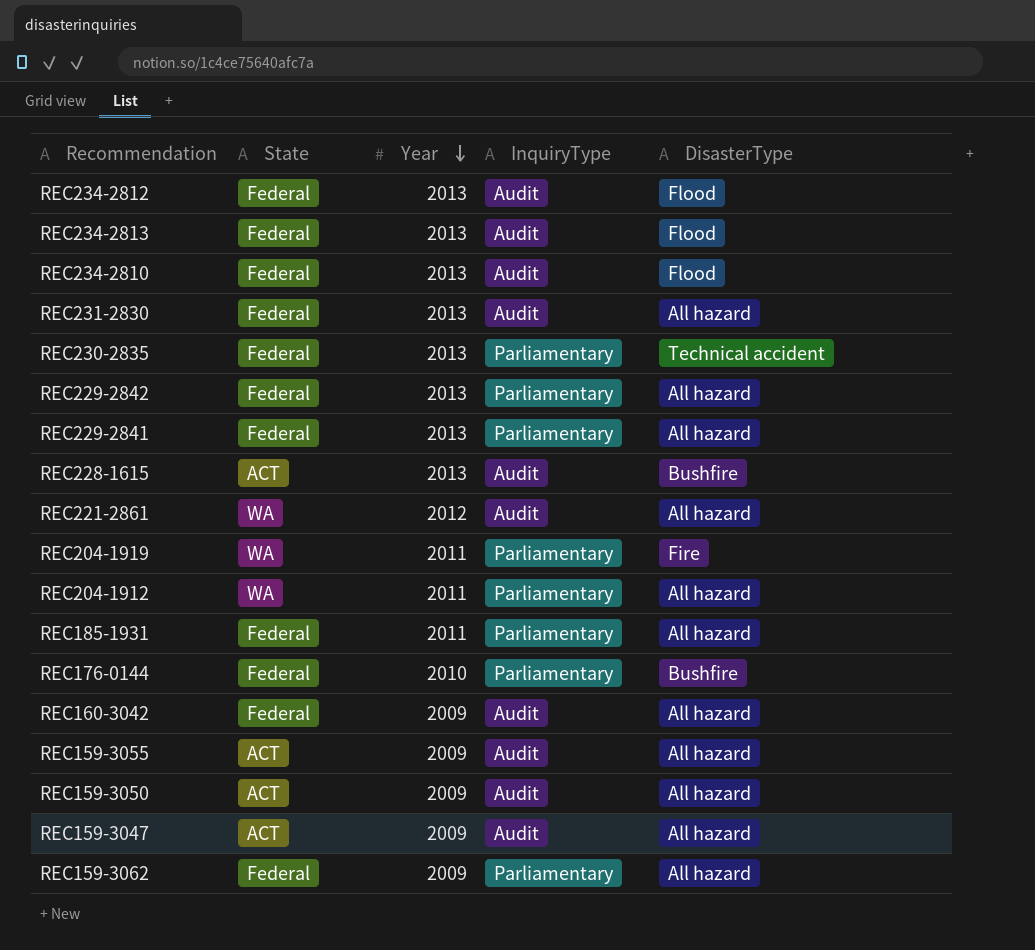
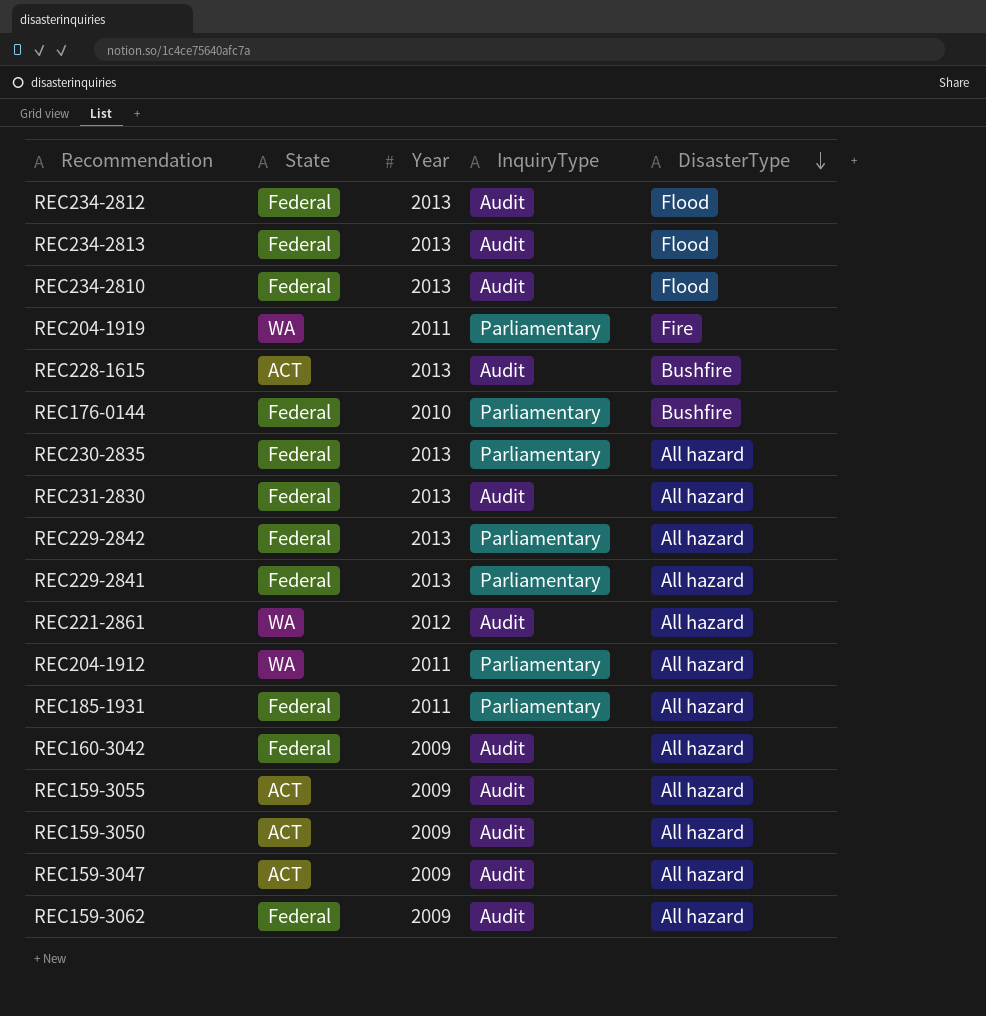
row order: Year descending -> DisasterType descending
REC230-2835 | DisasterType: Technical accident -> All hazard
REC159-3062 | InquiryType: Parliamentary -> Audit

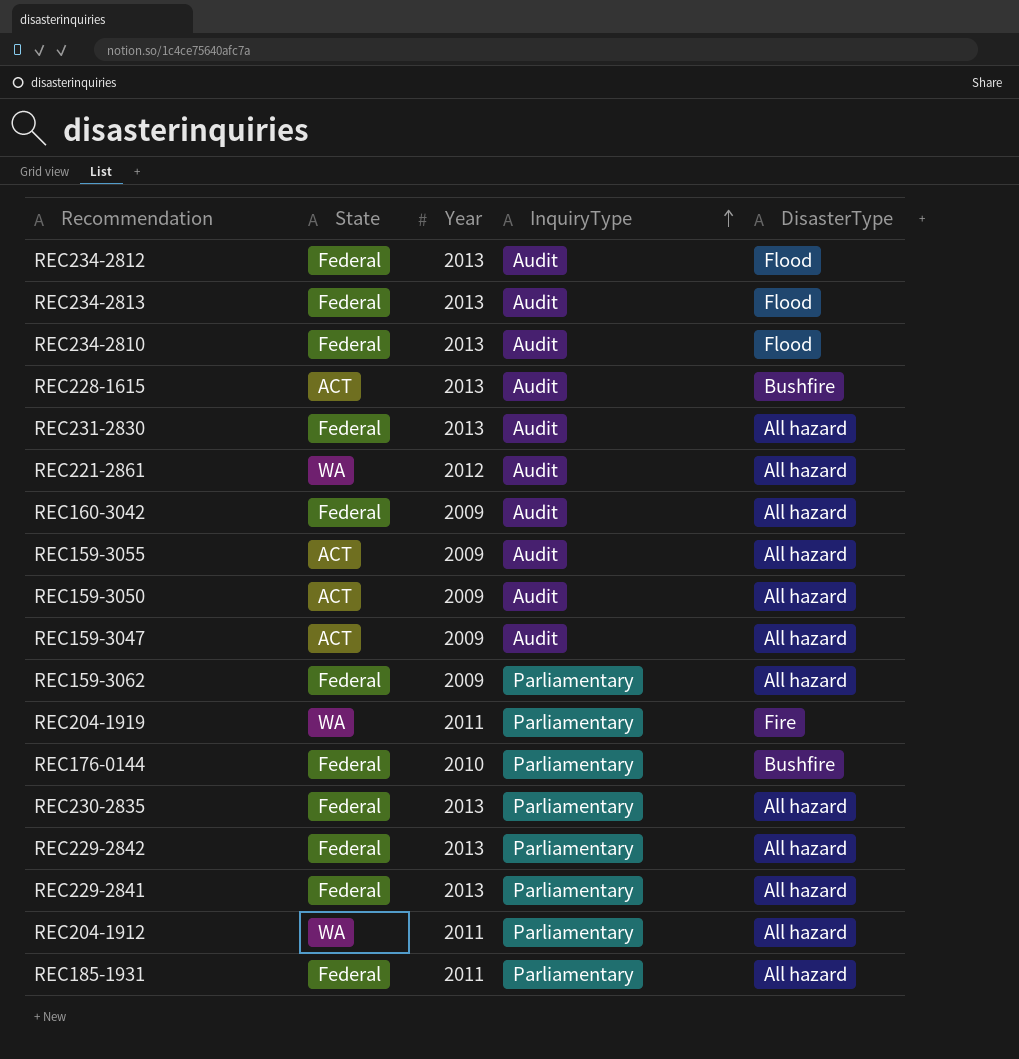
row order: DisasterType descending -> InquiryType ascending
REC159-3062 | InquiryType: Audit -> Parliamentary

